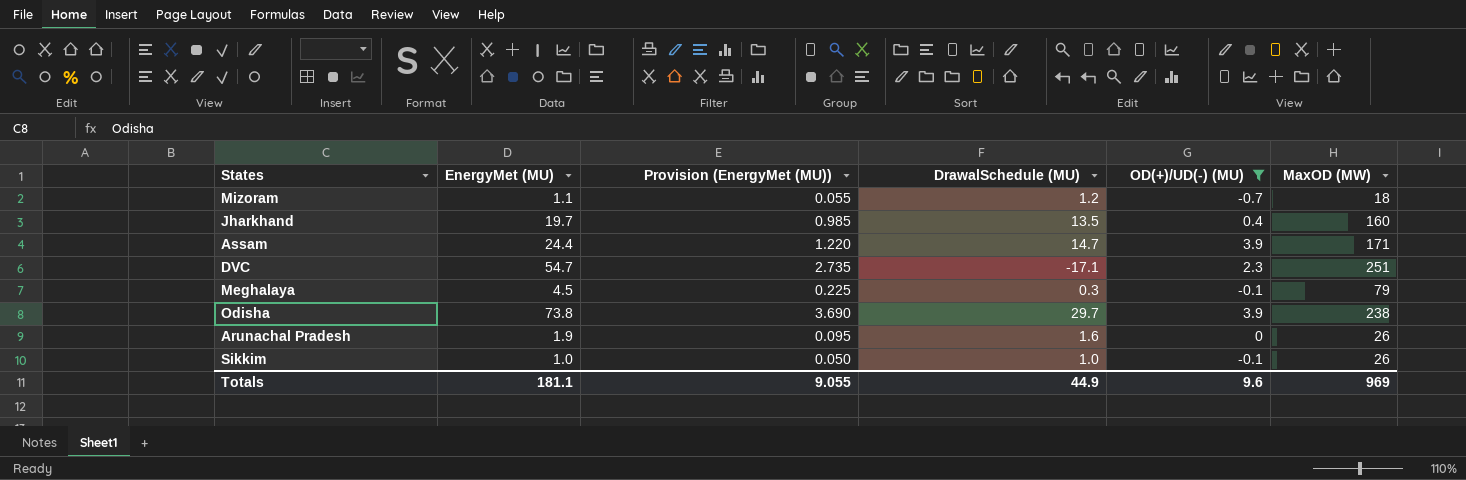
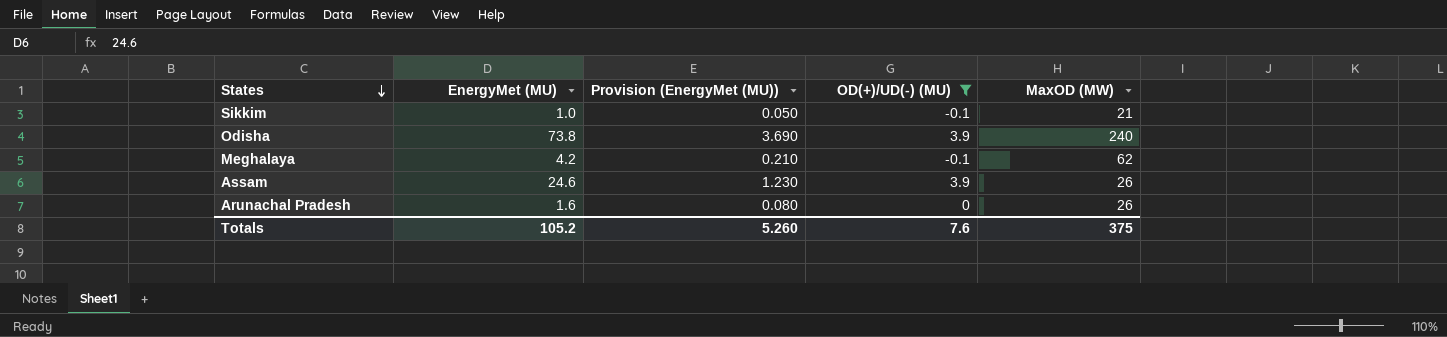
row order: none -> States descending
column DrawalSchedule (MU) | position: 4 -> none
row Mizoram: 1.1 | 0.055 | 1.2 | -0.7 | 18 -> none
row Jharkhand: 19.7 | 0.985 | 13.5 | 0.4 | 160 -> none
row DVC: 54.7 | 2.735 | -17.1 | 2.3 | 251 -> none
Sikkim | MaxOD (MW): 26 -> 21
Odisha | MaxOD (MW): 238 -> 240
Meghalaya | EnergyMet (MU): 4.5 -> 4.2
Meghalaya | Provision (EnergyMet (MU)): 0.225 -> 0.210
Meghalaya | MaxOD (MW): 79 -> 62
Assam | EnergyMet (MU): 24.4 -> 24.6
Assam | Provision (EnergyMet (MU)): 1.220 -> 1.230
Assam | MaxOD (MW): 171 -> 26
Arunachal Pradesh | EnergyMet (MU): 1.9 -> 1.6
Arunachal Pradesh | Provision (EnergyMet (MU)): 0.095 -> 0.080
Totals | EnergyMet (MU): 181.1 -> 105.2
Totals | Provision (EnergyMet (MU)): 9.055 -> 5.260
Totals | OD(+)/UD(-) (MU): 9.6 -> 7.6
Totals | MaxOD (MW): 969 -> 375

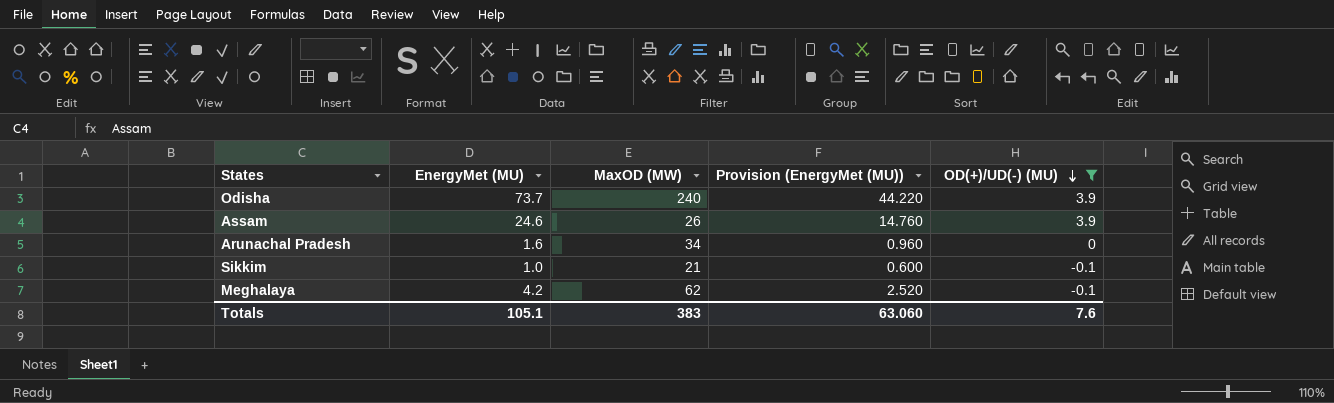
row order: States descending -> OD(+)/UD(-) (MU) descending
column MaxOD (MW) | position: 5 -> 3
column Provision (EnergyMet (MU)) | formula: [EnergyMet (MU)] * 0.05 -> [EnergyMet (MU)] * 0.6
Odisha | EnergyMet (MU): 73.8 -> 73.7
Arunachal Pradesh | MaxOD (MW): 26 -> 34
Totals | EnergyMet (MU): 105.2 -> 105.1
Totals | MaxOD (MW): 375 -> 383
Totals | Provision (EnergyMet (MU)): 5.260 -> 63.060

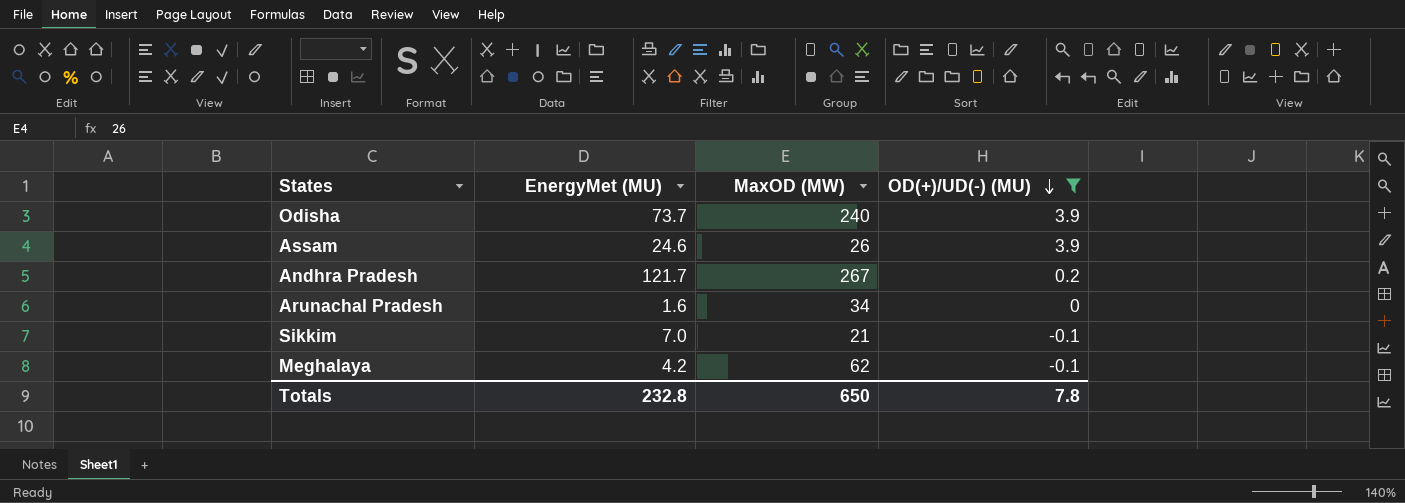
column Provision (EnergyMet (MU)) | formula: [EnergyMet (MU)] * 0.6 -> none
row Andhra Pradesh: none -> 121.7 | 267 | 0.2
Sikkim | EnergyMet (MU): 1.0 -> 7.0
Totals | EnergyMet (MU): 105.1 -> 232.8
Totals | MaxOD (MW): 383 -> 650
Totals | OD(+)/UD(-) (MU): 7.6 -> 7.8

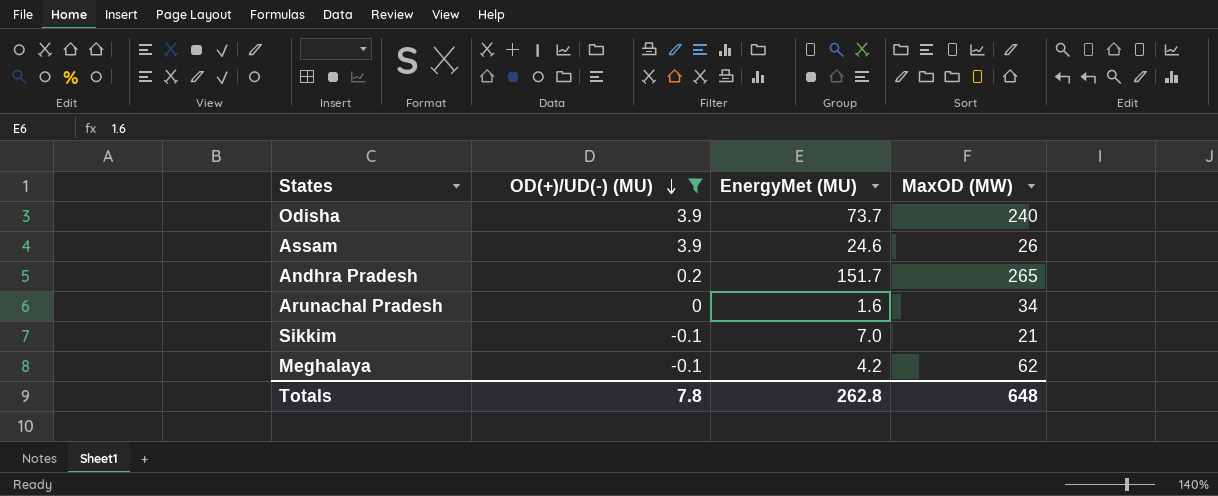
column OD(+)/UD(-) (MU) | position: 4 -> 2
Andhra Pradesh | EnergyMet (MU): 121.7 -> 151.7
Andhra Pradesh | MaxOD (MW): 267 -> 265
Totals | EnergyMet (MU): 232.8 -> 262.8
Totals | MaxOD (MW): 650 -> 648

